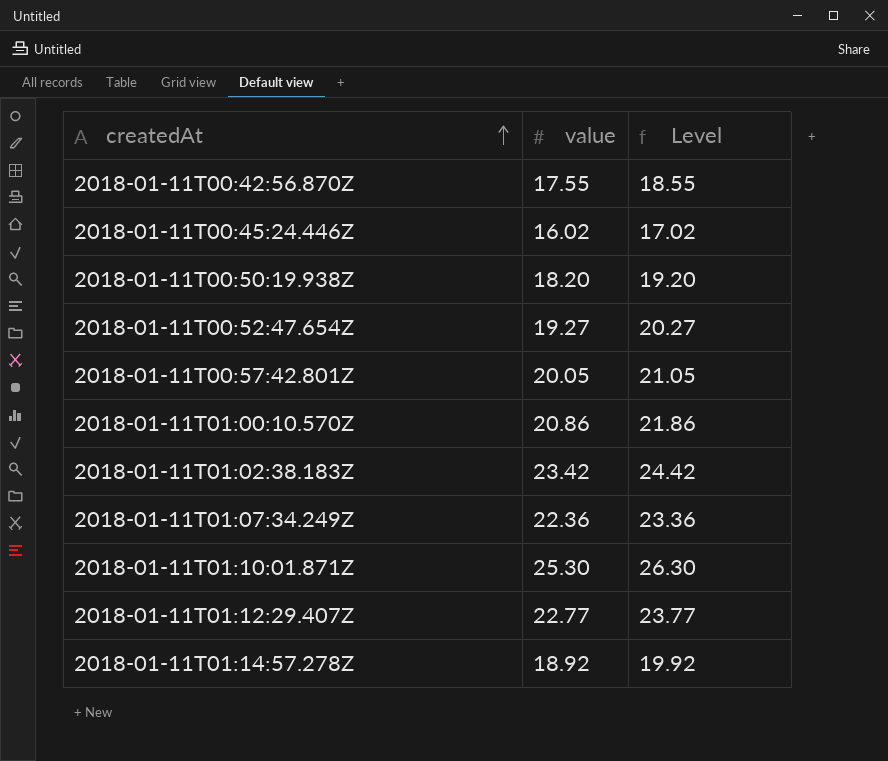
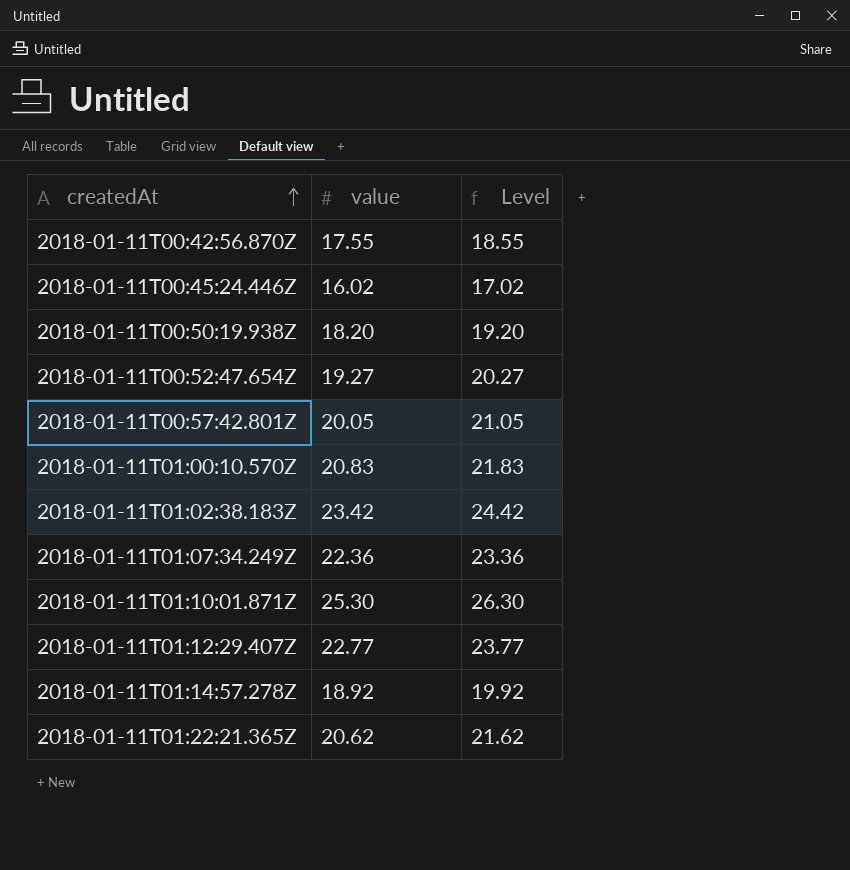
2018-01-11T01:00:10.570Z | value: 20.86 -> 20.83
2018-01-11T01:00:10.570Z | Level: 21.86 -> 21.83
row 2018-01-11T01:22:21.365Z: none -> 20.62 | 21.62

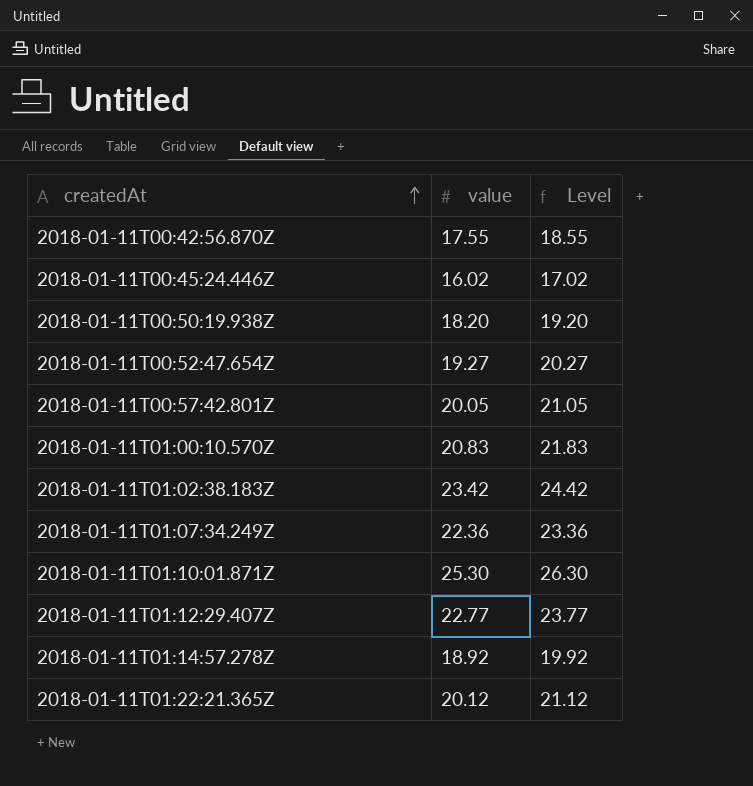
2018-01-11T01:22:21.365Z | value: 20.62 -> 20.12
2018-01-11T01:22:21.365Z | Level: 21.62 -> 21.12

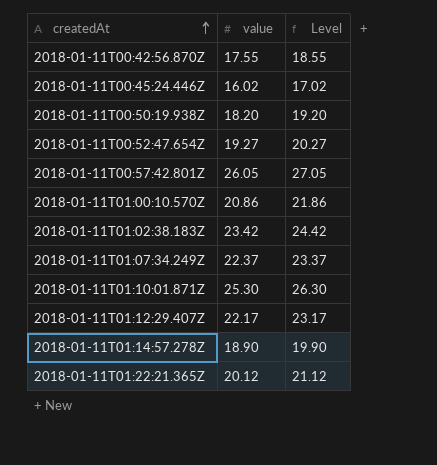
2018-01-11T00:57:42.801Z | value: 20.05 -> 26.05
2018-01-11T00:57:42.801Z | Level: 21.05 -> 27.05
2018-01-11T01:00:10.570Z | value: 20.83 -> 20.86
2018-01-11T01:00:10.570Z | Level: 21.83 -> 21.86
2018-01-11T01:07:34.249Z | value: 22.36 -> 22.37
2018-01-11T01:07:34.249Z | Level: 23.36 -> 23.37
2018-01-11T01:12:29.407Z | value: 22.77 -> 22.17
2018-01-11T01:12:29.407Z | Level: 23.77 -> 23.17
2018-01-11T01:14:57.278Z | value: 18.92 -> 18.90
2018-01-11T01:14:57.278Z | Level: 19.92 -> 19.90

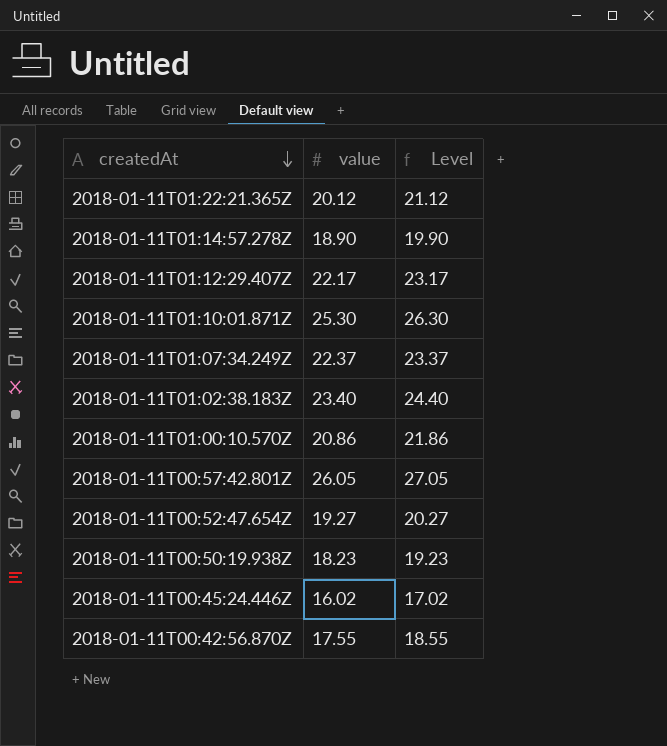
row order: createdAt ascending -> createdAt descending
2018-01-11T01:02:38.183Z | value: 23.42 -> 23.40
2018-01-11T01:02:38.183Z | Level: 24.42 -> 24.40
2018-01-11T00:50:19.938Z | value: 18.20 -> 18.23
2018-01-11T00:50:19.938Z | Level: 19.20 -> 19.23

